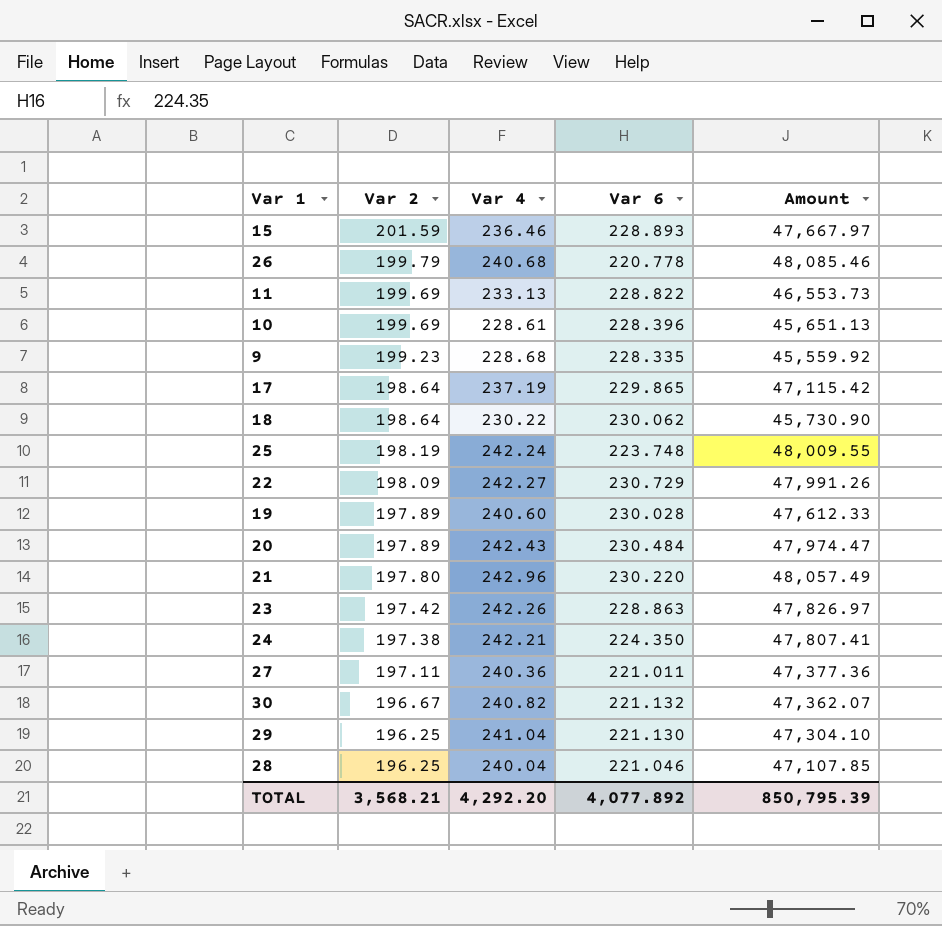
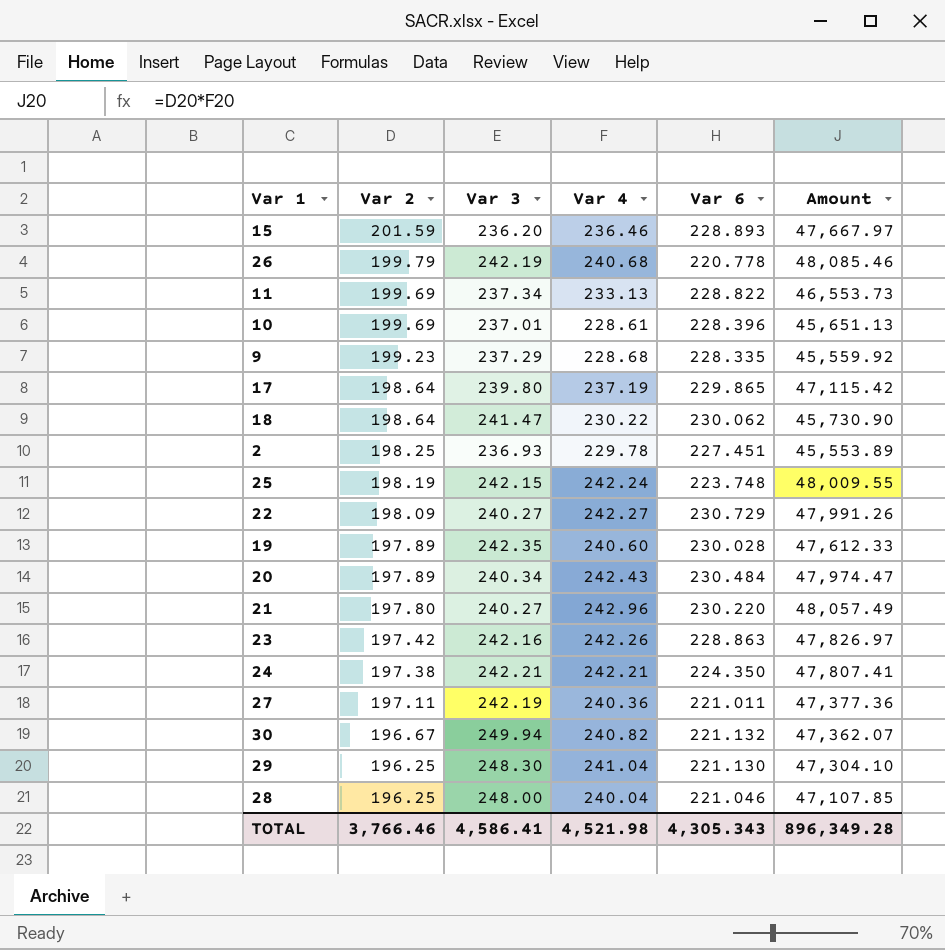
column Var 3 | position: none -> 3
row 2: none -> 198.25 | 236.93 | 229.78 | 227.451 | 45,553.89
TOTAL | Var 2: 3,568.21 -> 3,766.46
TOTAL | Var 4: 4,292.20 -> 4,521.98
TOTAL | Var 6: 4,077.892 -> 4,305.343
TOTAL | Amount: 850,795.39 -> 896,349.28

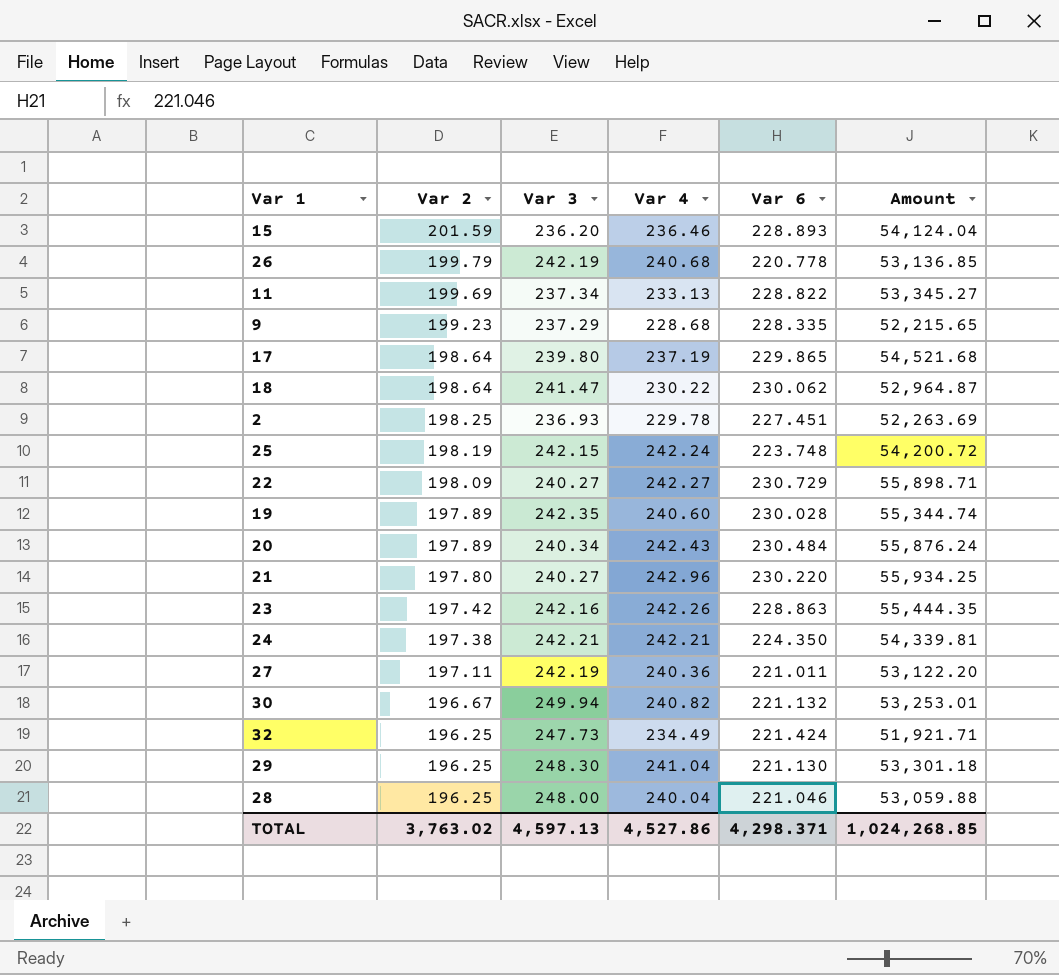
column Amount | formula: [Var 2] * [Var 4] -> [Var 4] * [Var 6]
row 10: 199.69 | 237.01 | 228.61 | 228.396 | 45,651.13 -> none
row 32: none -> 196.25 | 247.73 | 234.49 | 221.424 | 51,921.71
TOTAL | Var 2: 3,766.46 -> 3,763.02
TOTAL | Var 3: 4,586.41 -> 4,597.13
TOTAL | Var 4: 4,521.98 -> 4,527.86
TOTAL | Var 6: 4,305.343 -> 4,298.371
TOTAL | Amount: 896,349.28 -> 1,024,268.85

